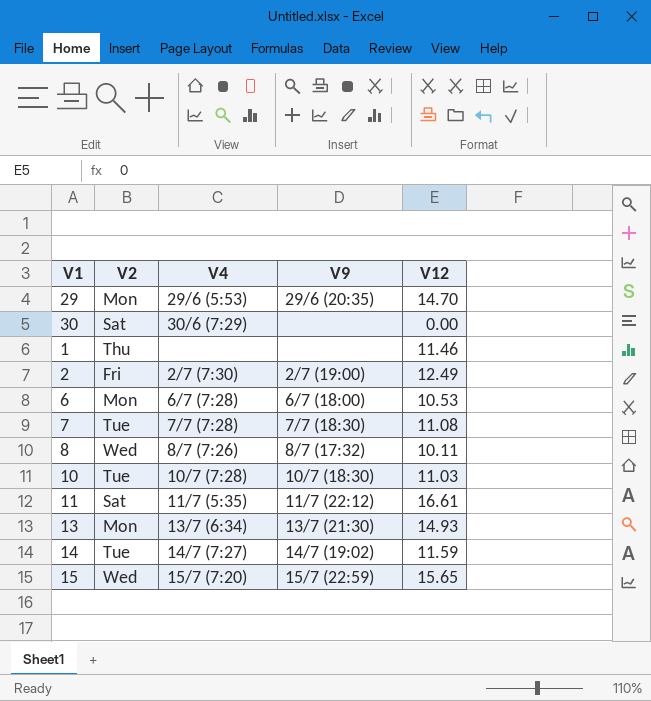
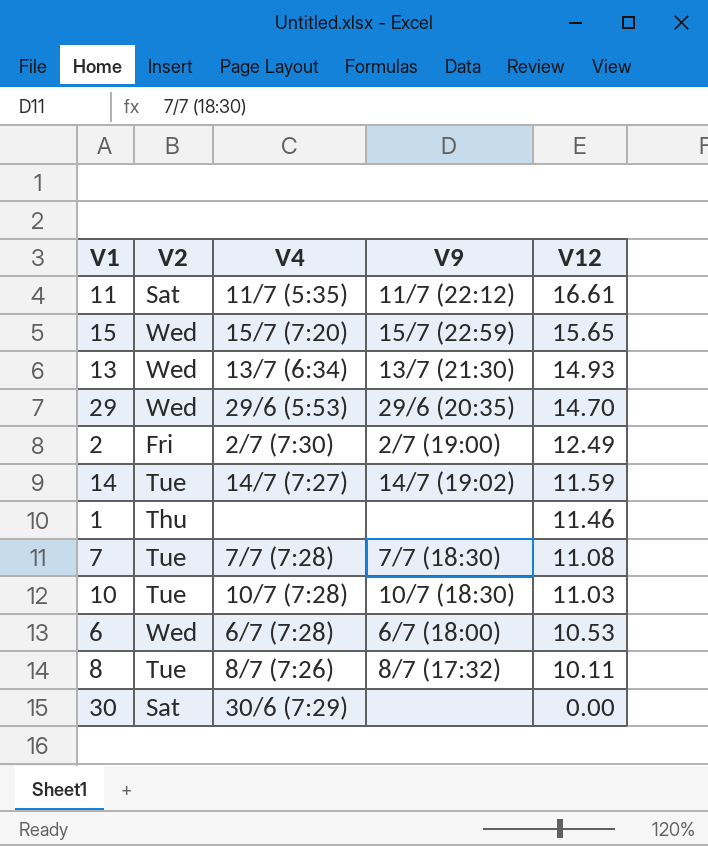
row order: none -> V12 descending
13 | V2: Mon -> Wed
29 | V2: Mon -> Wed
6 | V2: Mon -> Wed
8 | V2: Wed -> Tue

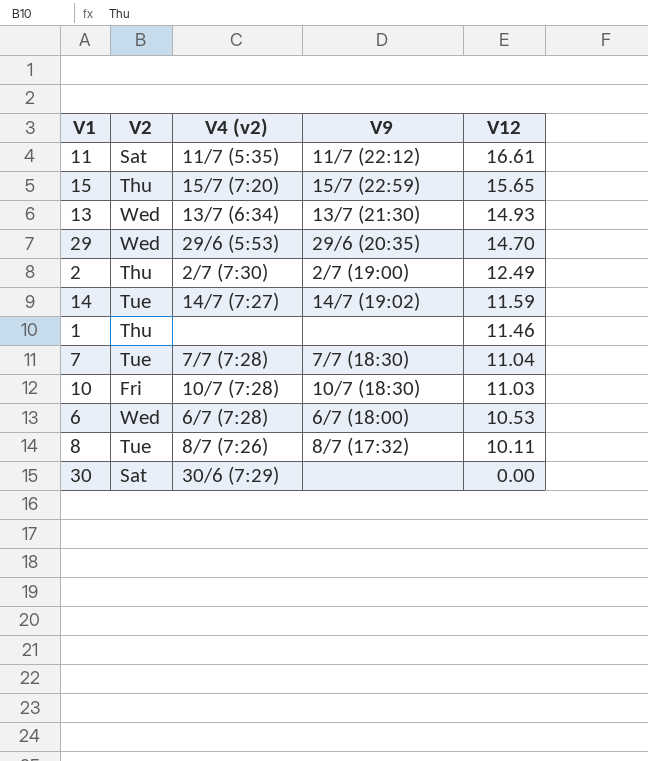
column name: V4 -> V4 (v2)
15 | V2: Wed -> Thu
2 | V2: Fri -> Thu
7 | V12: 11.08 -> 11.04
10 | V2: Tue -> Fri

